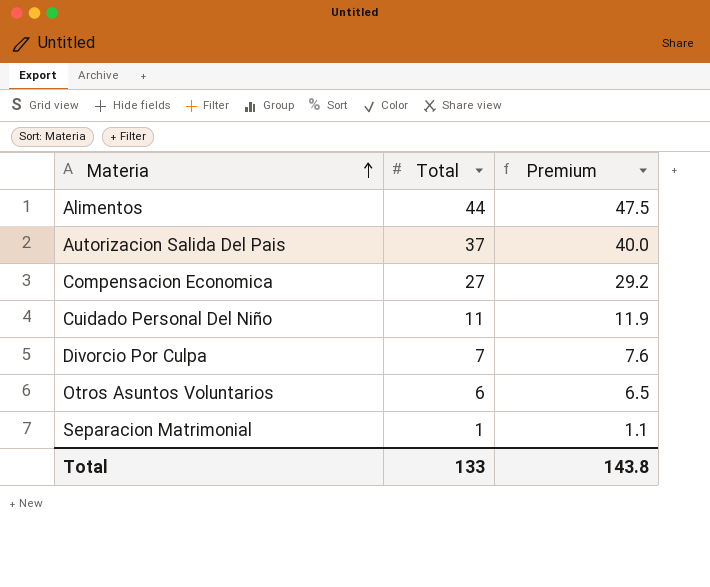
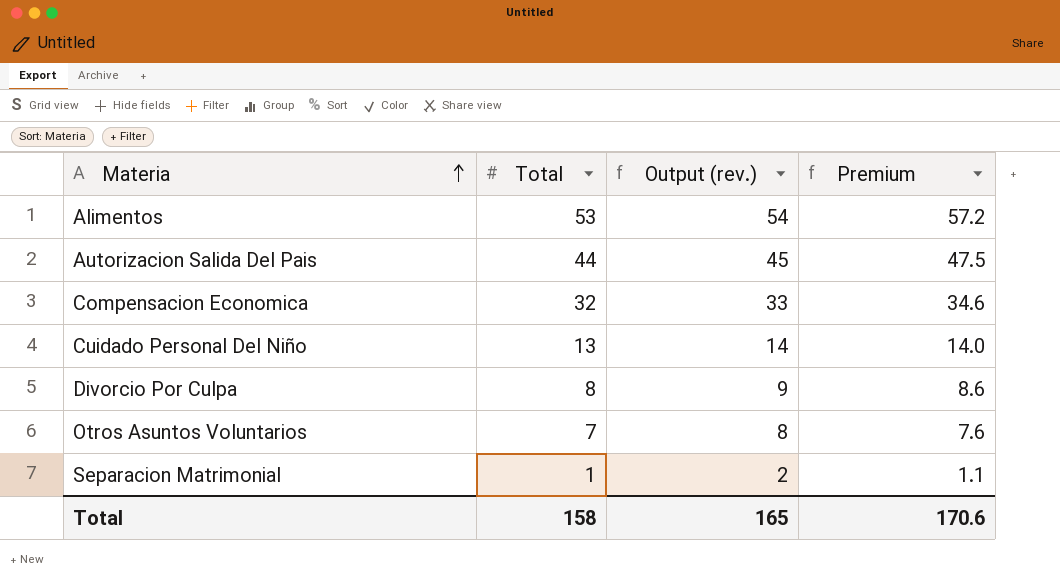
column Output (rev.) | formula: none -> [Total] + 1
Alimentos | Total: 44 -> 53
Alimentos | Premium: 47.5 -> 57.2
Autorizacion Salida Del Pais | Total: 37 -> 44
Autorizacion Salida Del Pais | Premium: 40.0 -> 47.5
Compensacion Economica | Total: 27 -> 32
Compensacion Economica | Premium: 29.2 -> 34.6
Cuidado Personal Del Niño | Total: 11 -> 13
Cuidado Personal Del Niño | Premium: 11.9 -> 14.0
Divorcio Por Culpa | Total: 7 -> 8
Divorcio Por Culpa | Premium: 7.6 -> 8.6
Otros Asuntos Voluntarios | Total: 6 -> 7
Otros Asuntos Voluntarios | Premium: 6.5 -> 7.6
Total | Total: 133 -> 158
Total | Premium: 143.8 -> 170.6

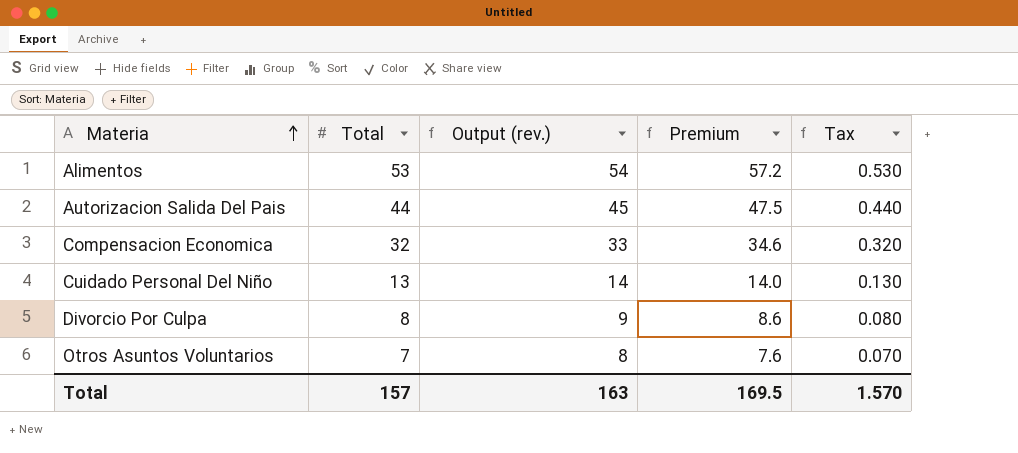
column Tax | formula: none -> [Total] * 0.01
row Separacion Matrimonial: 1 | 2 | 1.1 -> none
Total | Total: 158 -> 157
Total | Output (rev.): 165 -> 163
Total | Premium: 170.6 -> 169.5

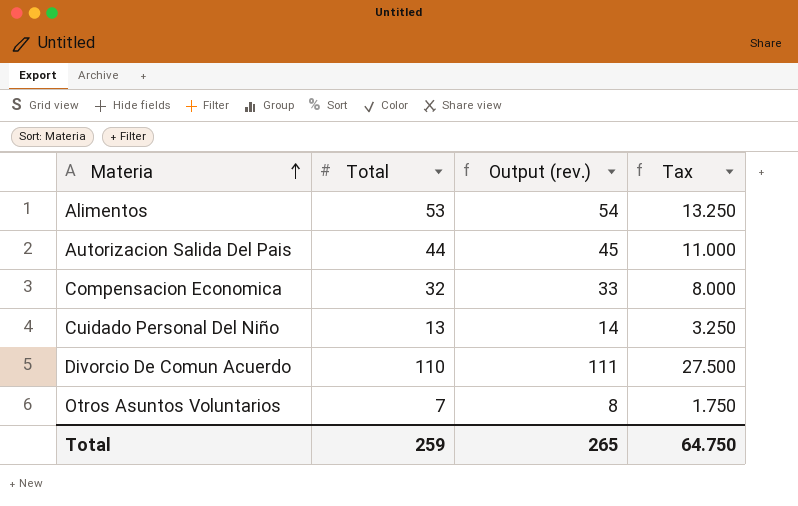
column Premium | formula: [Total] * 1.08 -> none
column Tax | formula: [Total] * 0.01 -> [Total] * 0.25
row Divorcio Por Culpa: 8 | 9 | 8.6 | 0.080 -> none
row Divorcio De Comun Acuerdo: none -> 110 | 111 | 27.500
Total | Total: 157 -> 259
Total | Output (rev.): 163 -> 265
Total | Tax: 1.570 -> 64.750

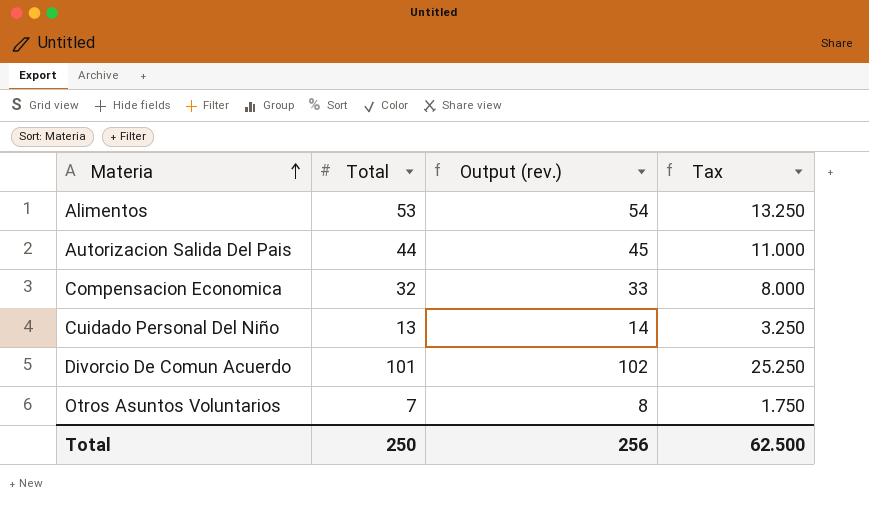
Divorcio De Comun Acuerdo | Total: 110 -> 101
Divorcio De Comun Acuerdo | Output (rev.): 111 -> 102
Divorcio De Comun Acuerdo | Tax: 27.500 -> 25.250
Total | Total: 259 -> 250
Total | Output (rev.): 265 -> 256
Total | Tax: 64.750 -> 62.500

